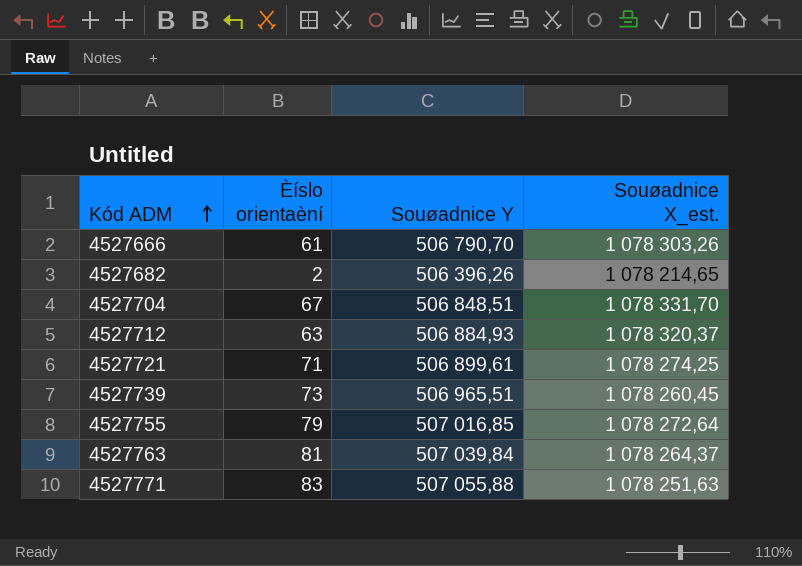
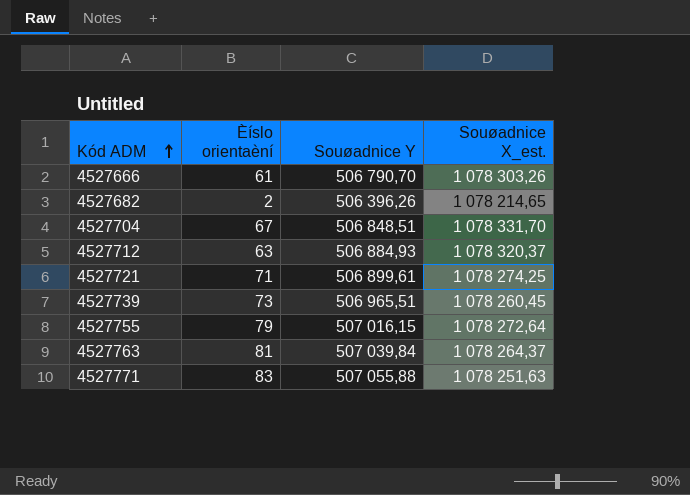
4527755 | Souøadnice Y: 507 016,85 -> 507 016,15

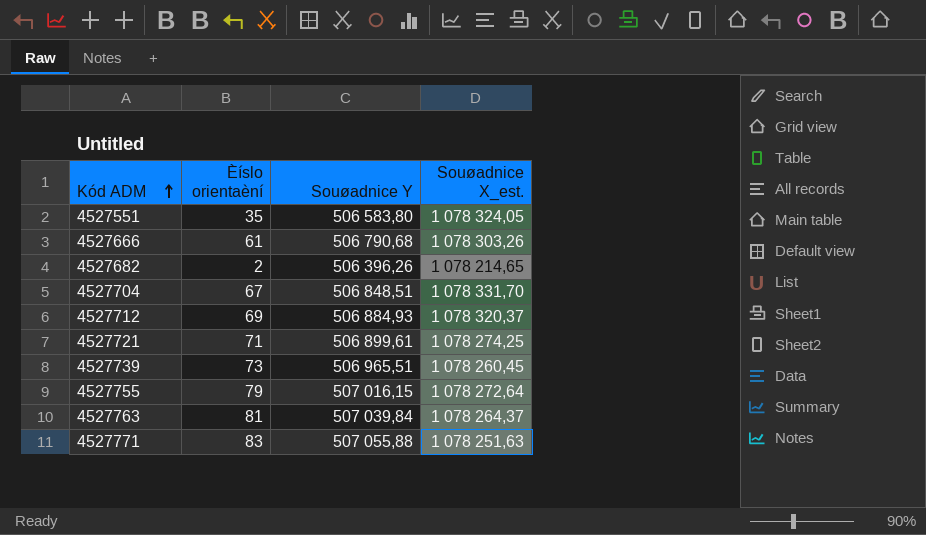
row 4527551: none -> 35 | 506 583,80 | 1 078 324,05
4527666 | Souøadnice Y: 506 790,70 -> 506 790,68
4527712 | Èíslo orientaèní: 63 -> 69

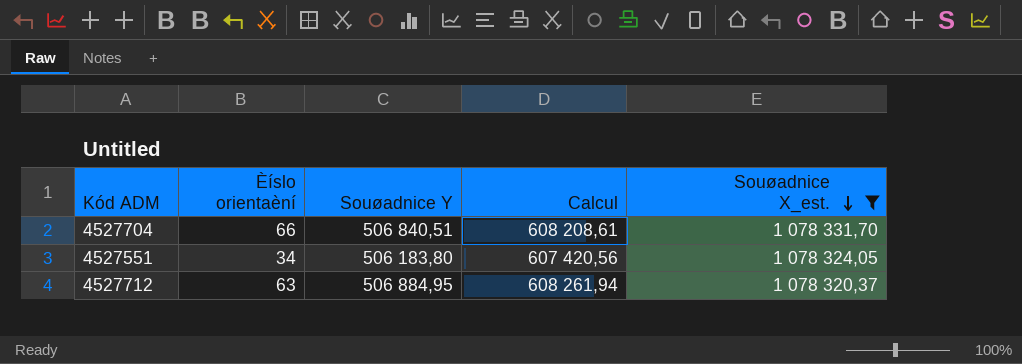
filter: none -> Souøadnice X_est. >= 1 078 320,37
row order: Kód ADM ascending -> Souøadnice X_est. descending
column Calcul | formula: none -> [Souøadnice Y] * 1,2
4527704 | Èíslo orientaèní: 67 -> 66
4527704 | Souøadnice Y: 506 848,51 -> 506 840,51
4527551 | Èíslo orientaèní: 35 -> 34
4527551 | Souøadnice Y: 506 583,80 -> 506 183,80
4527712 | Èíslo orientaèní: 69 -> 63
4527712 | Souøadnice Y: 506 884,93 -> 506 884,95

